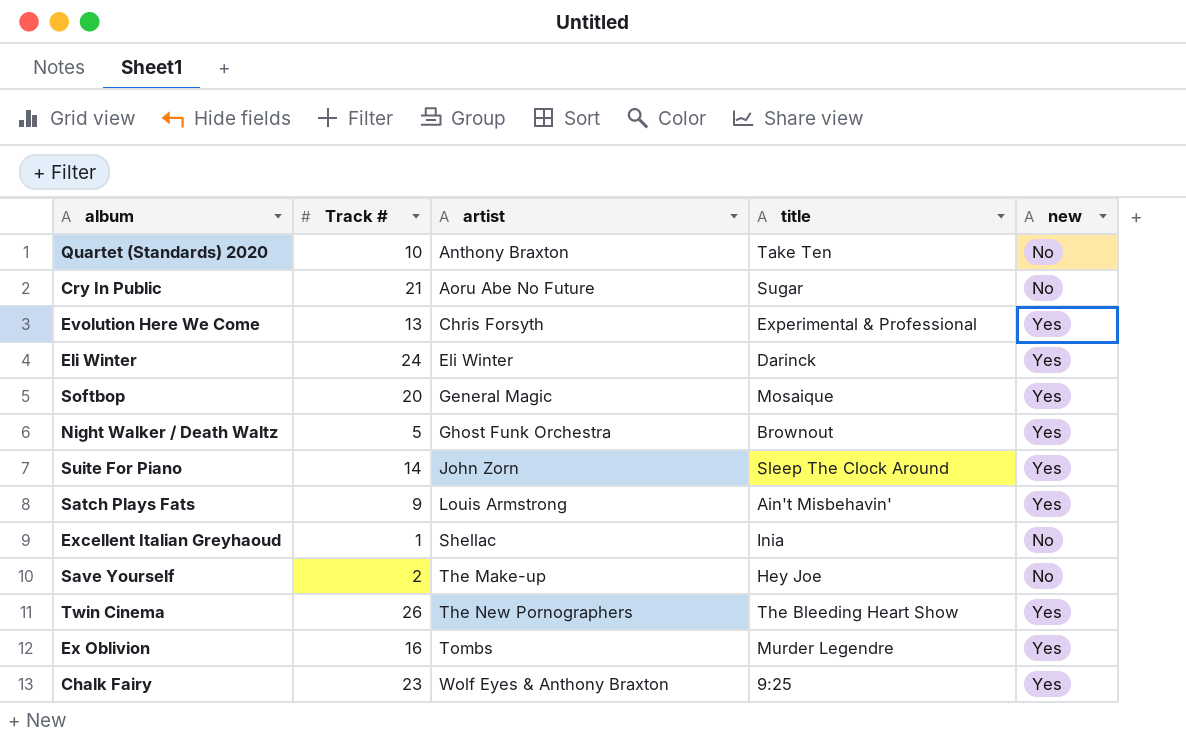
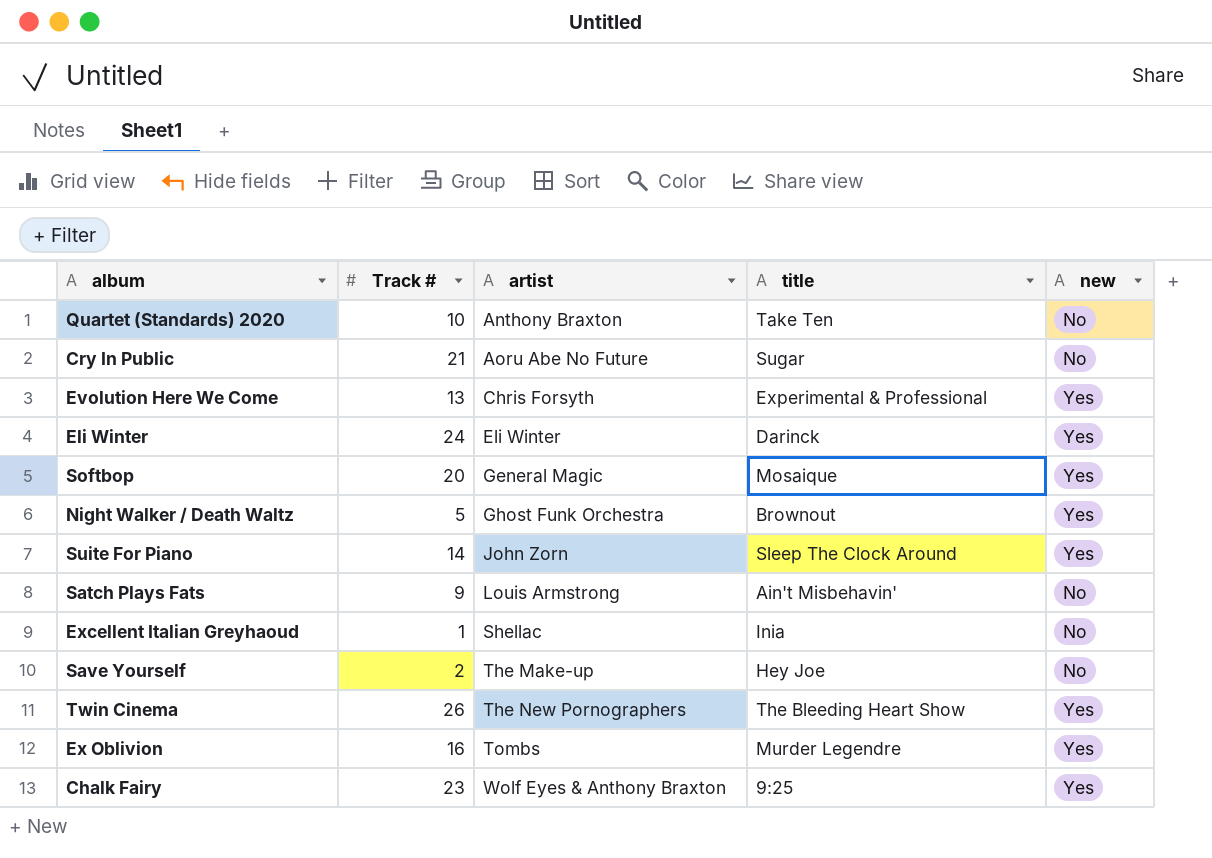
Satch Plays Fats | new: Yes -> No

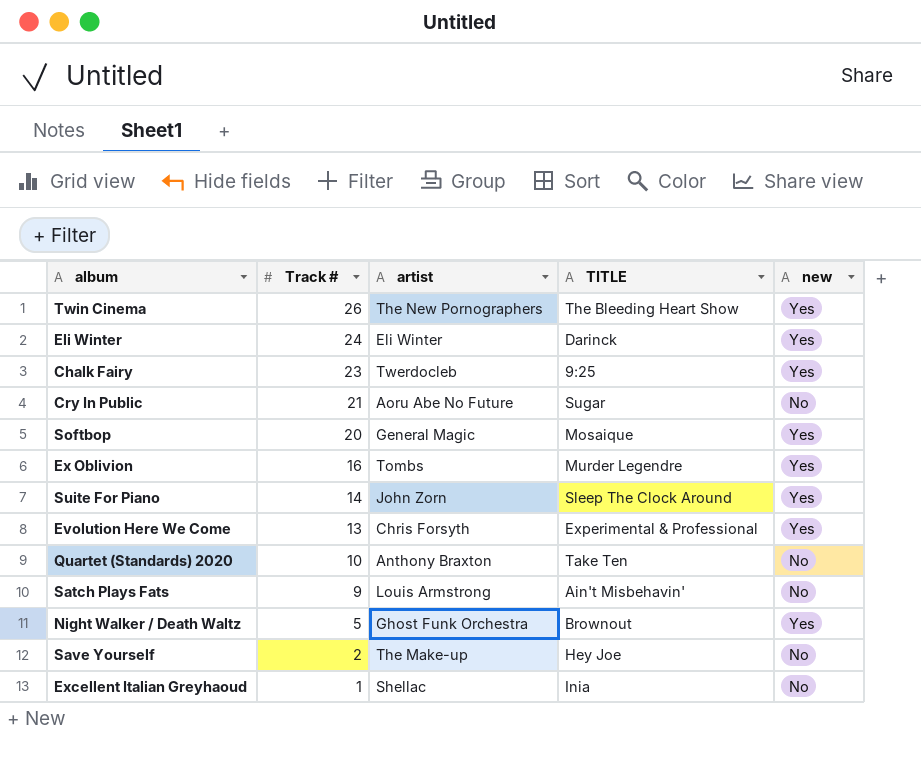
row order: artist ascending -> Track # descending
column name: title -> TITLE
Chalk Fairy | artist: Wolf Eyes & Anthony Braxton -> Twerdocleb

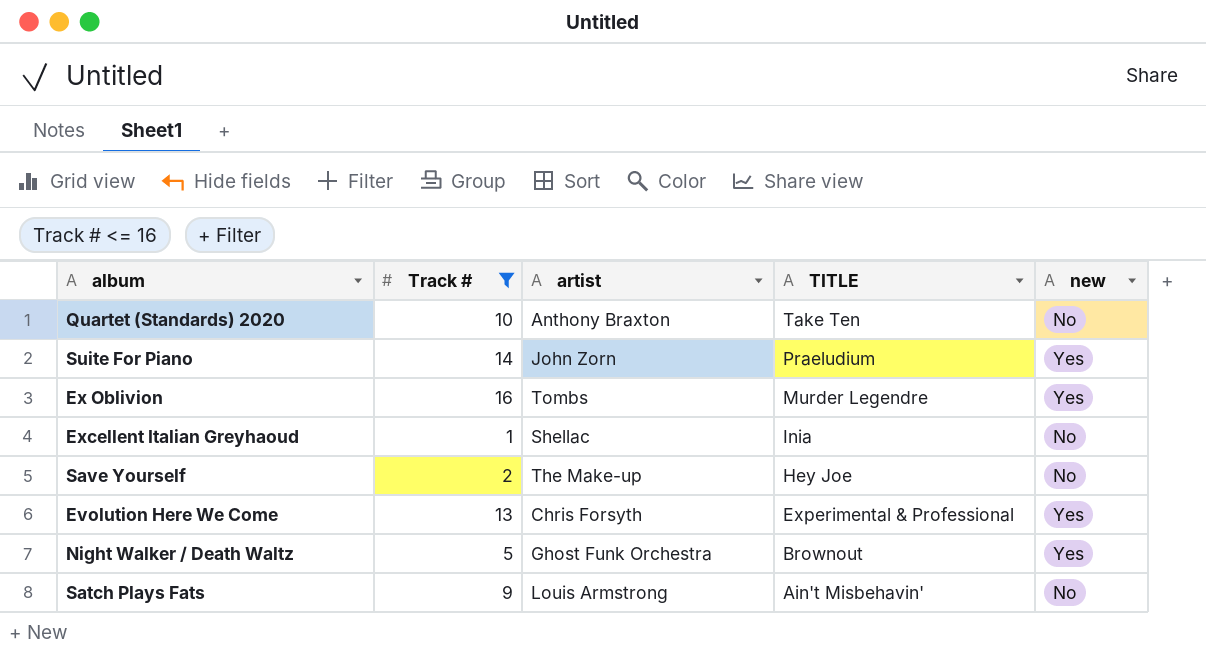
filter: none -> Track # <= 16
row order: Track # descending -> TITLE descending
Suite For Piano | TITLE: Sleep The Clock Around -> Praeludium

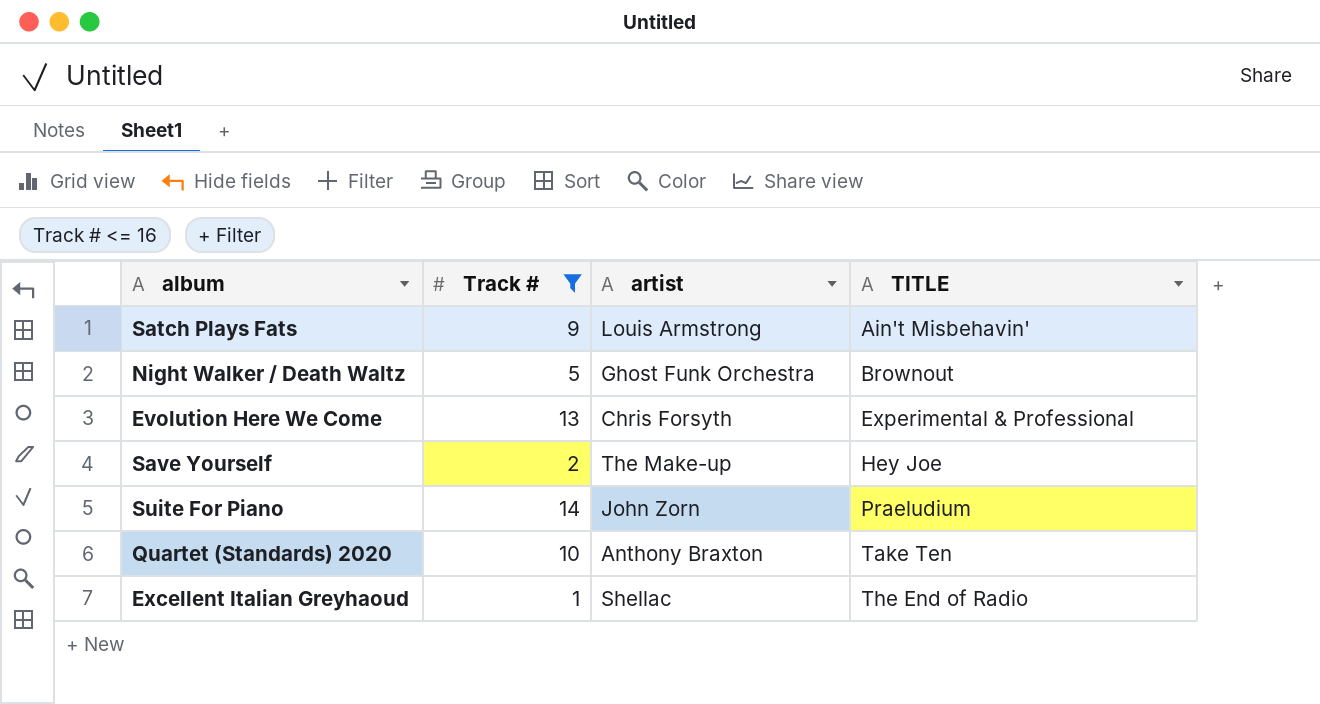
row order: TITLE descending -> TITLE ascending
column new | position: 5 -> none
row Ex Oblivion: 16 | Tombs | Murder Legendre | Yes -> none
Excellent Italian Greyhaoud | TITLE: Inia -> The End of Radio

